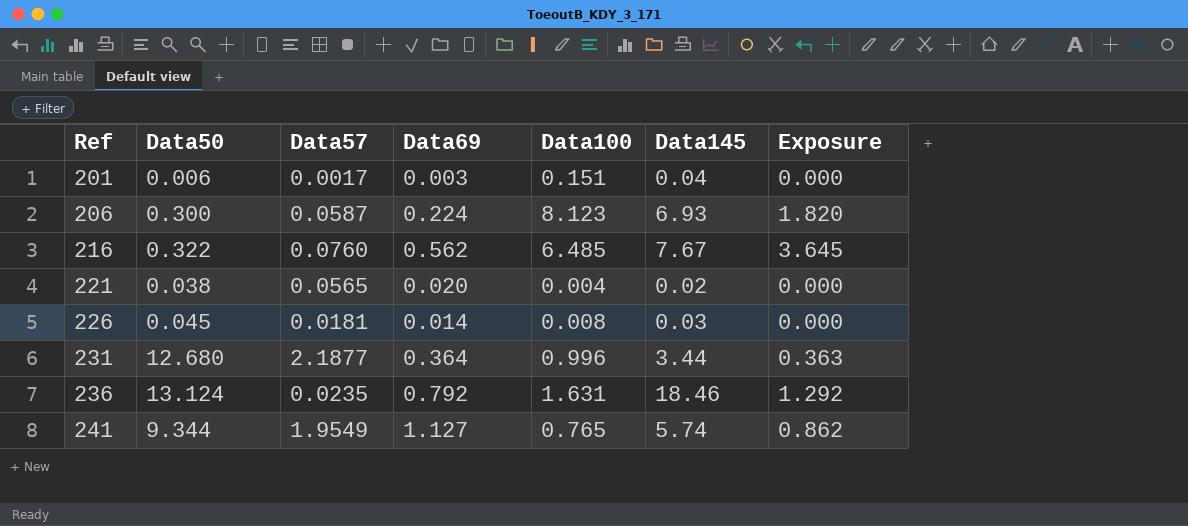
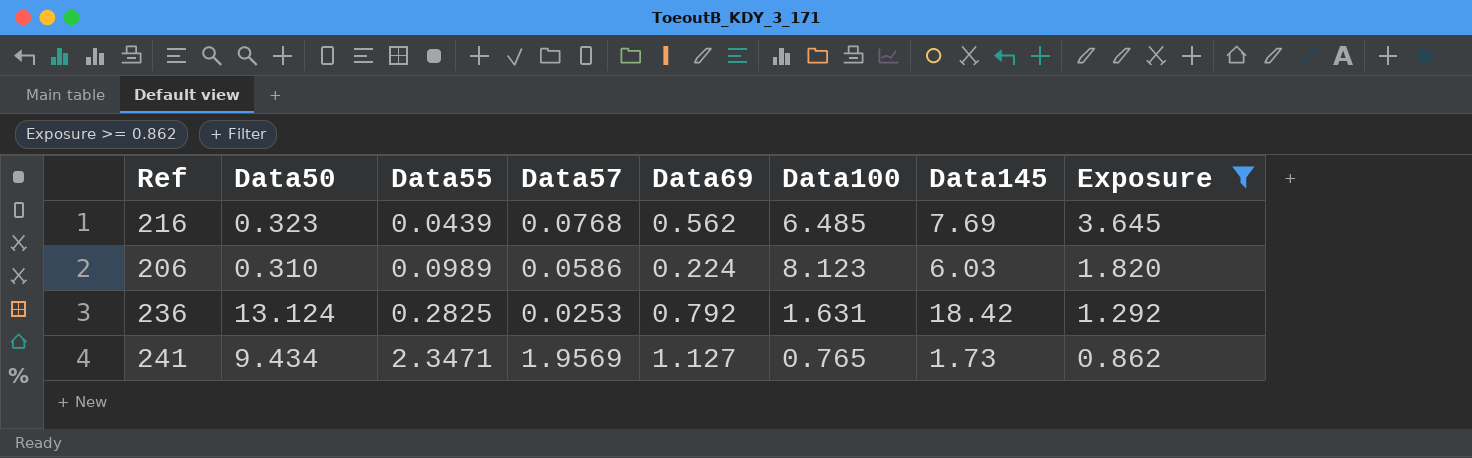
filter: none -> Exposure >= 0.862
row order: Ref ascending -> Data55 ascending
column Data55 | position: none -> 3
216 | Data50: 0.322 -> 0.323
216 | Data57: 0.0760 -> 0.0768
216 | Data145: 7.67 -> 7.69
206 | Data50: 0.300 -> 0.310
206 | Data57: 0.0587 -> 0.0586
206 | Data145: 6.93 -> 6.03
236 | Data57: 0.0235 -> 0.0253
236 | Data145: 18.46 -> 18.42
241 | Data50: 9.344 -> 9.434
241 | Data57: 1.9549 -> 1.9569
241 | Data145: 5.74 -> 1.73

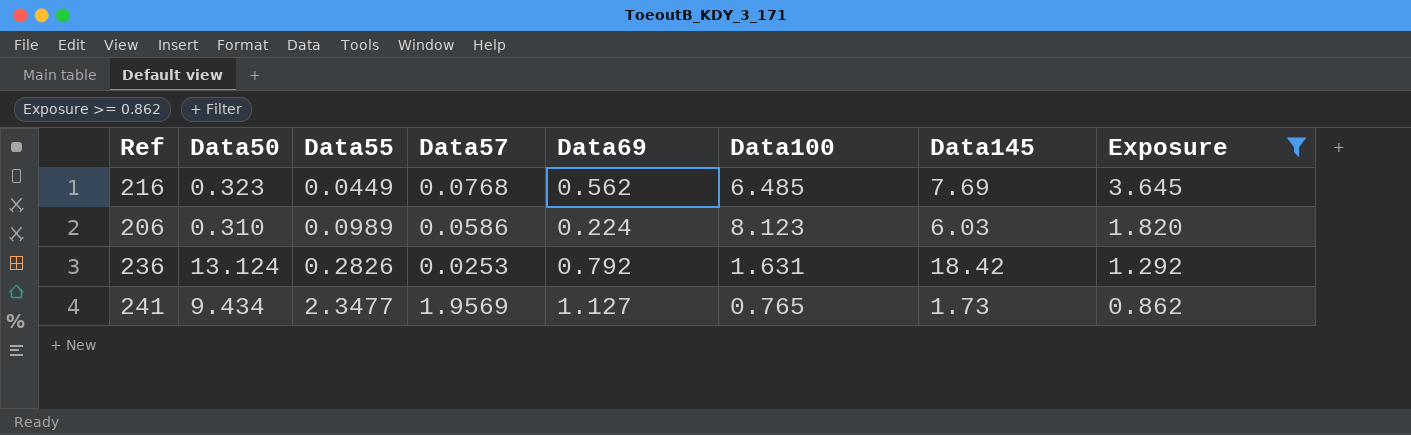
216 | Data55: 0.0439 -> 0.0449
236 | Data55: 0.2825 -> 0.2826
241 | Data55: 2.3471 -> 2.3477

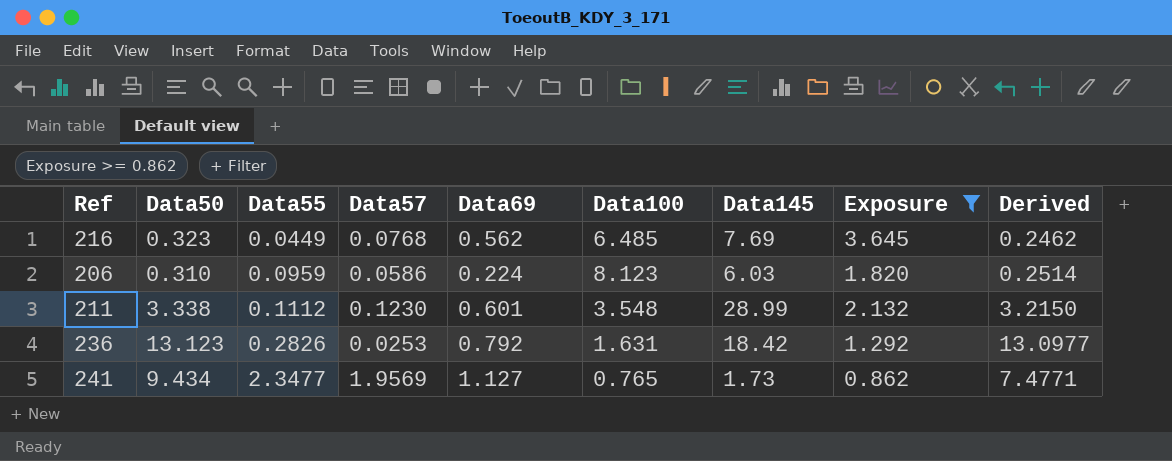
column Derived | formula: none -> [Data50] - [Data57]
206 | Data55: 0.0989 -> 0.0959
row 211: none -> 3.338 | 0.1112 | 0.1230 | 0.601 | 3.548 | 28.99 | 2.132 | 3.2150
236 | Data50: 13.124 -> 13.123

